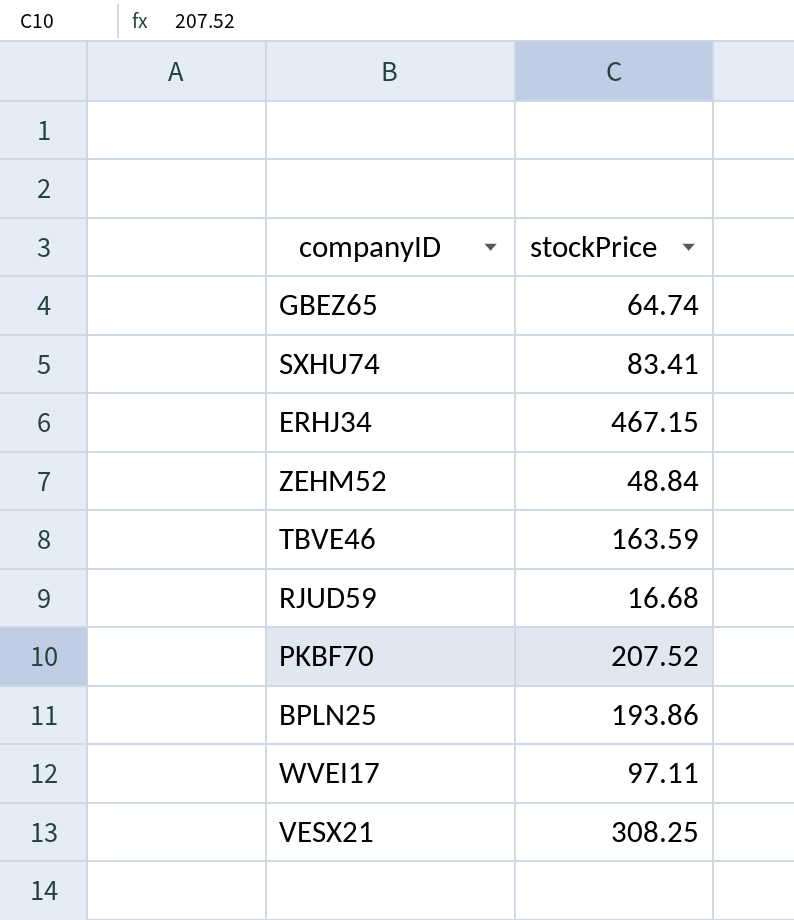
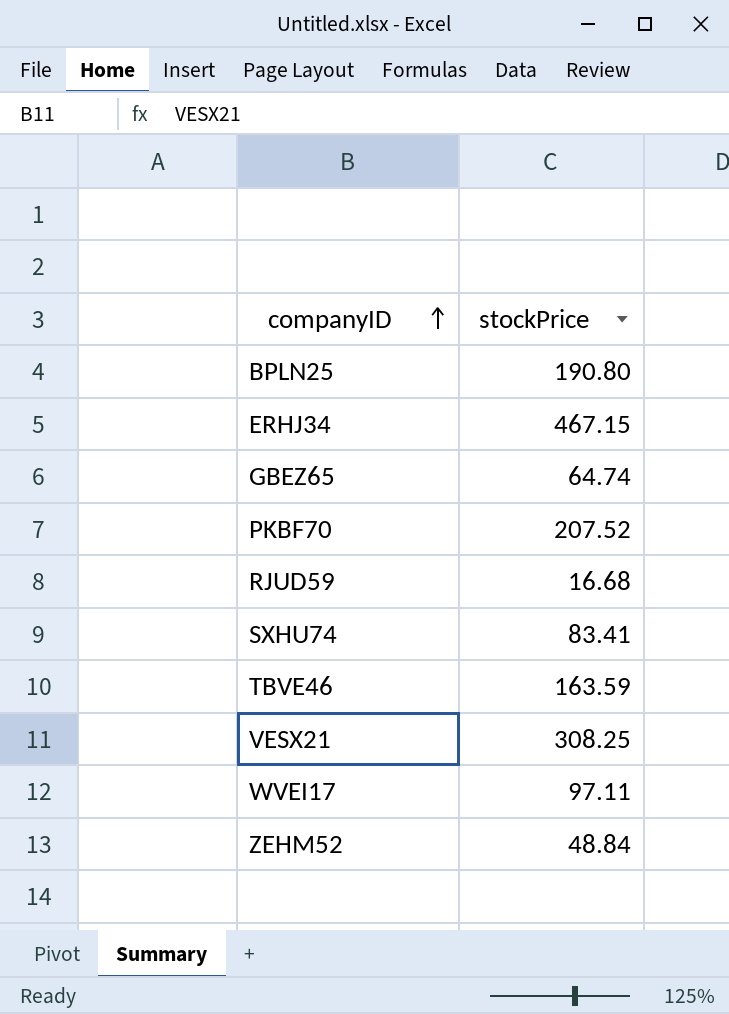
row order: none -> companyID ascending
BPLN25 | stockPrice: 193.86 -> 190.80

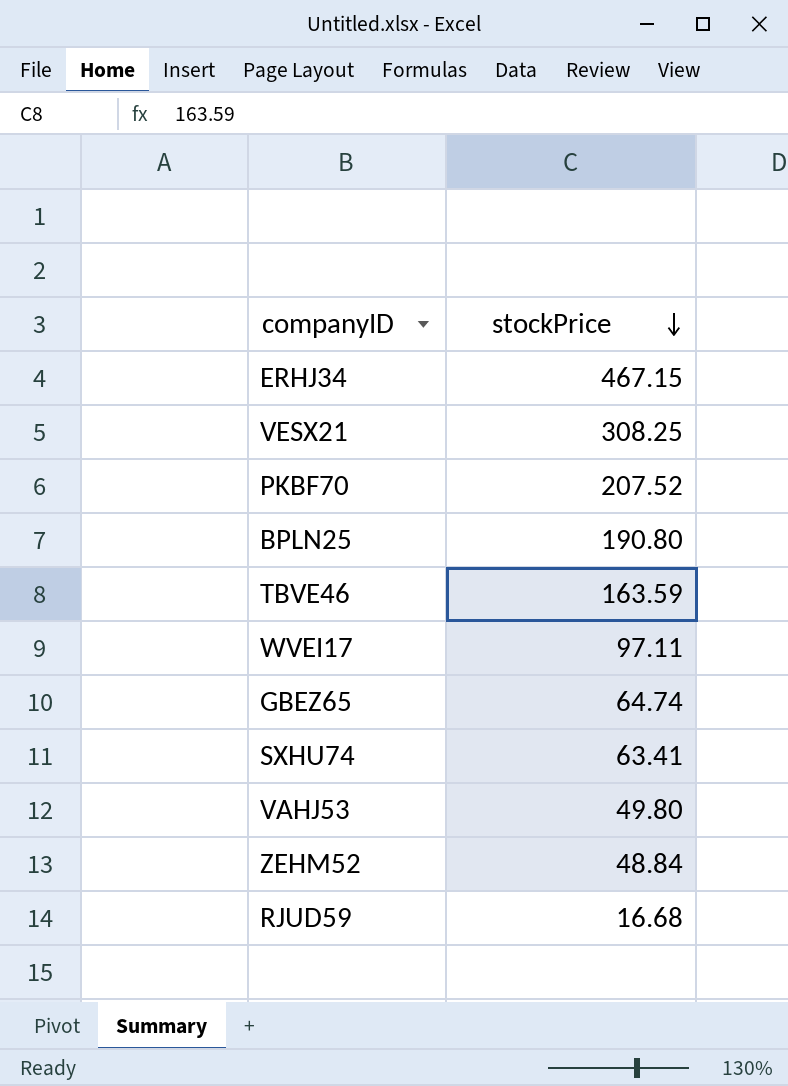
row order: companyID ascending -> stockPrice descending
SXHU74 | stockPrice: 83.41 -> 63.41
row VAHJ53: none -> 49.80

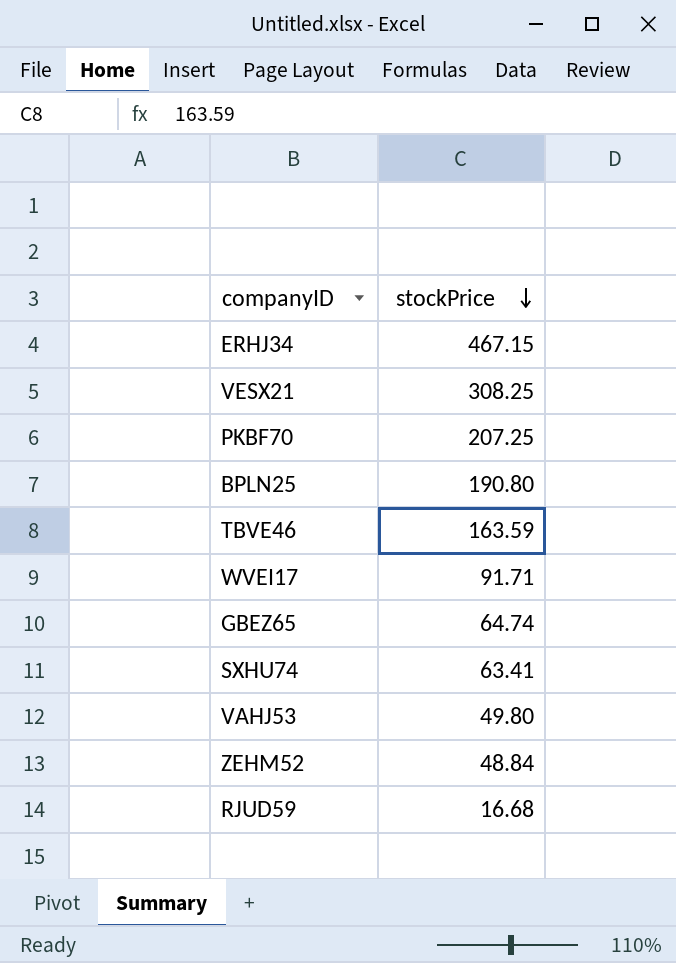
PKBF70 | stockPrice: 207.52 -> 207.25
WVEI17 | stockPrice: 97.11 -> 91.71

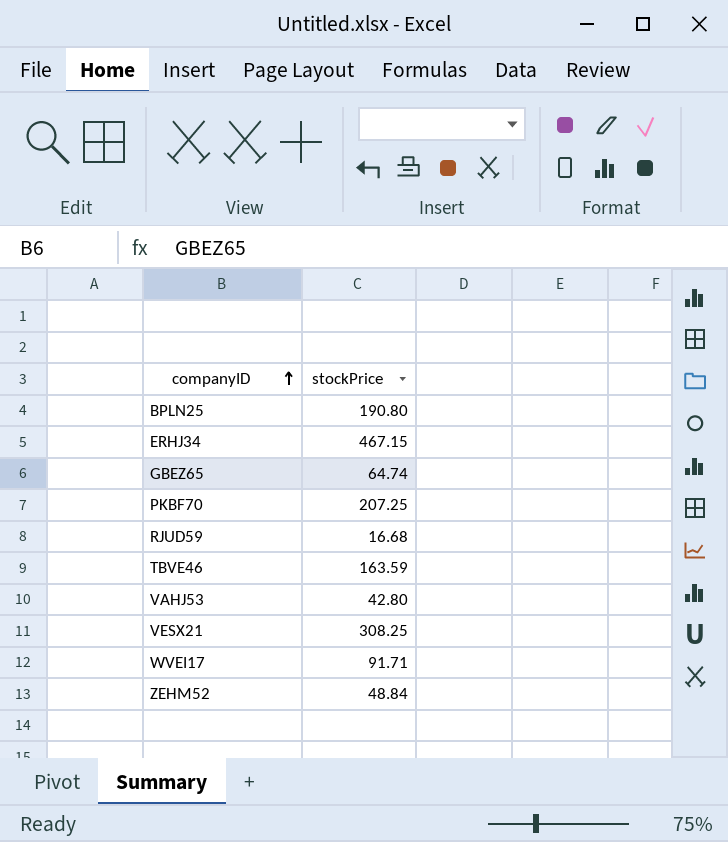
row order: stockPrice descending -> companyID ascending
row SXHU74: 63.41 -> none
VAHJ53 | stockPrice: 49.80 -> 42.80

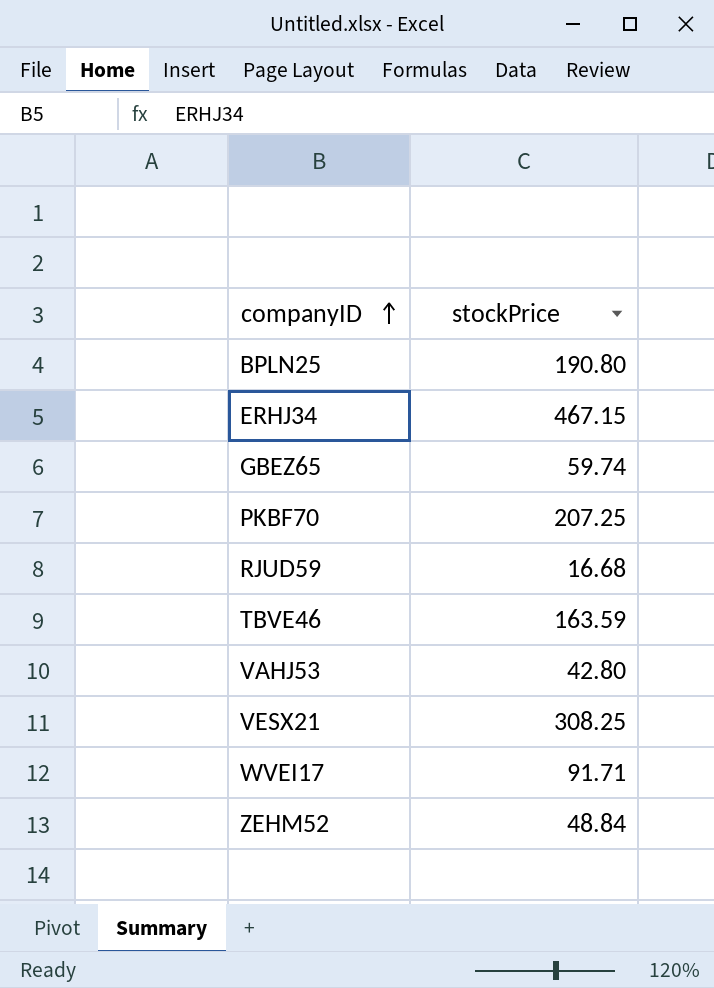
GBEZ65 | stockPrice: 64.74 -> 59.74

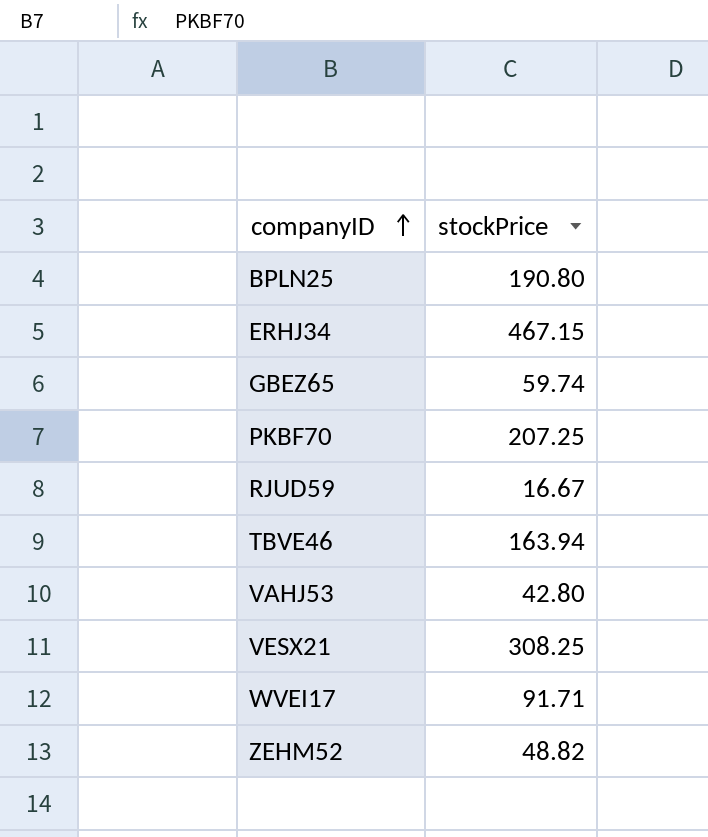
RJUD59 | stockPrice: 16.68 -> 16.67
TBVE46 | stockPrice: 163.59 -> 163.94
ZEHM52 | stockPrice: 48.84 -> 48.82

